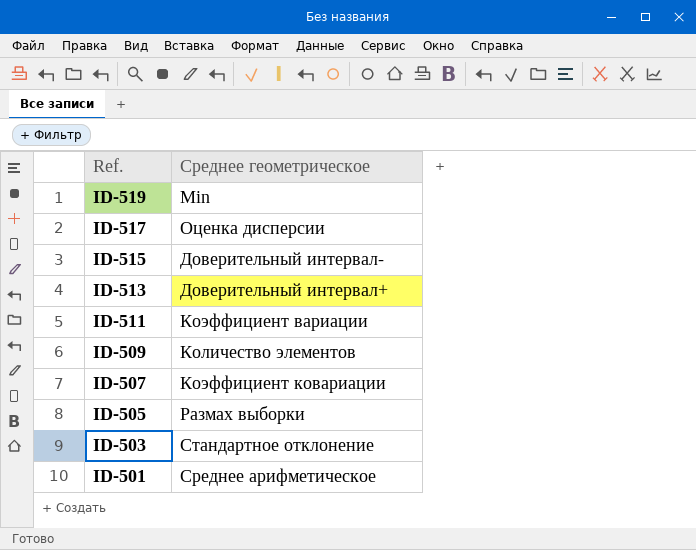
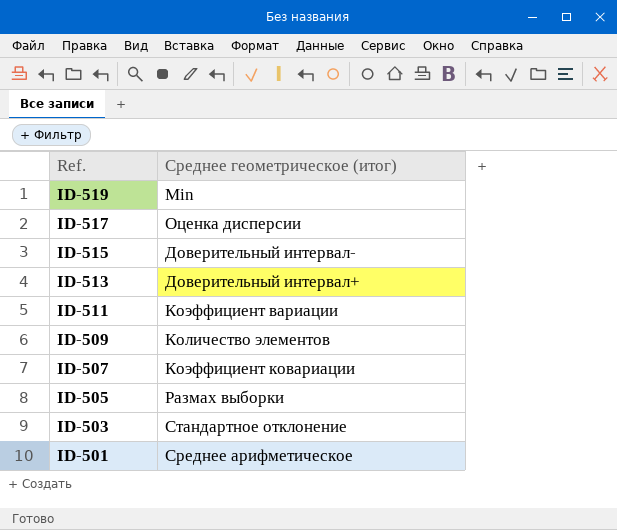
column name: Среднее геометрическое -> Среднее геометрическое (итог)

